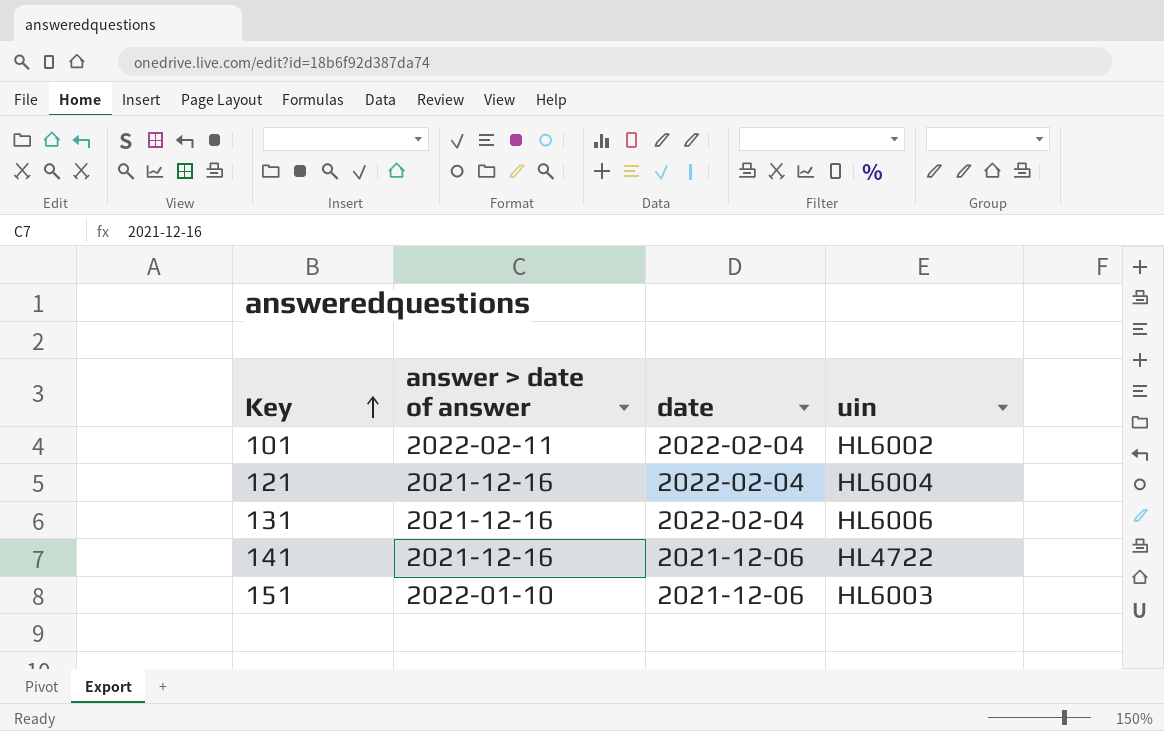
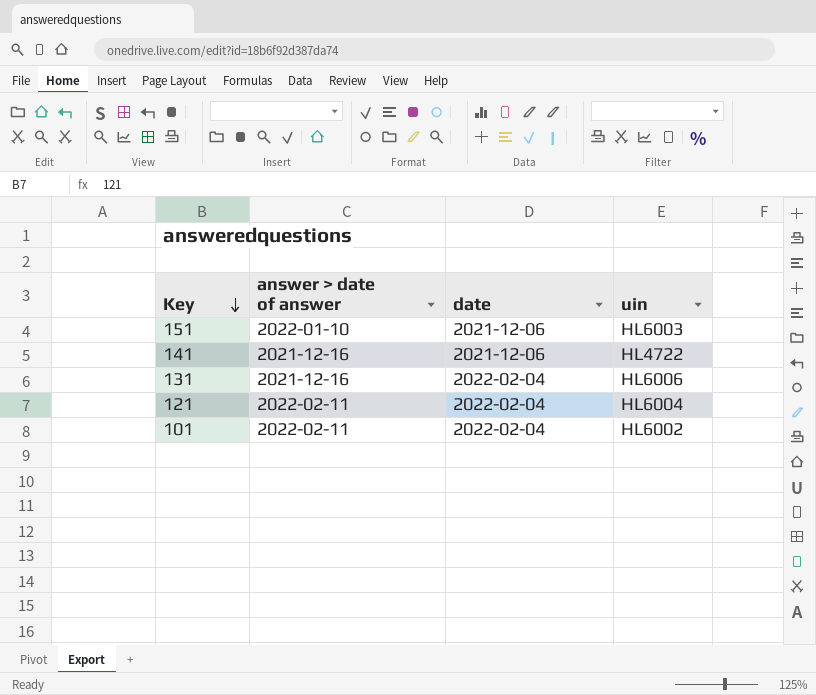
row order: Key ascending -> Key descending
121 | answer > date of answer: 2021-12-16 -> 2022-02-11

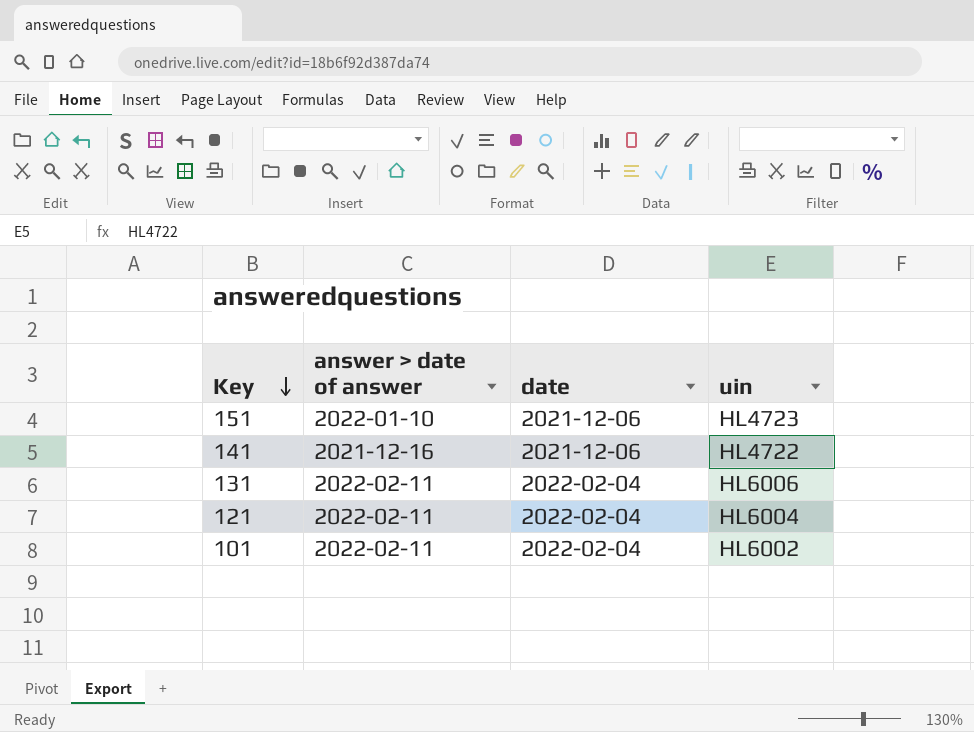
151 | uin: HL6003 -> HL4723
131 | answer > date of answer: 2021-12-16 -> 2022-02-11

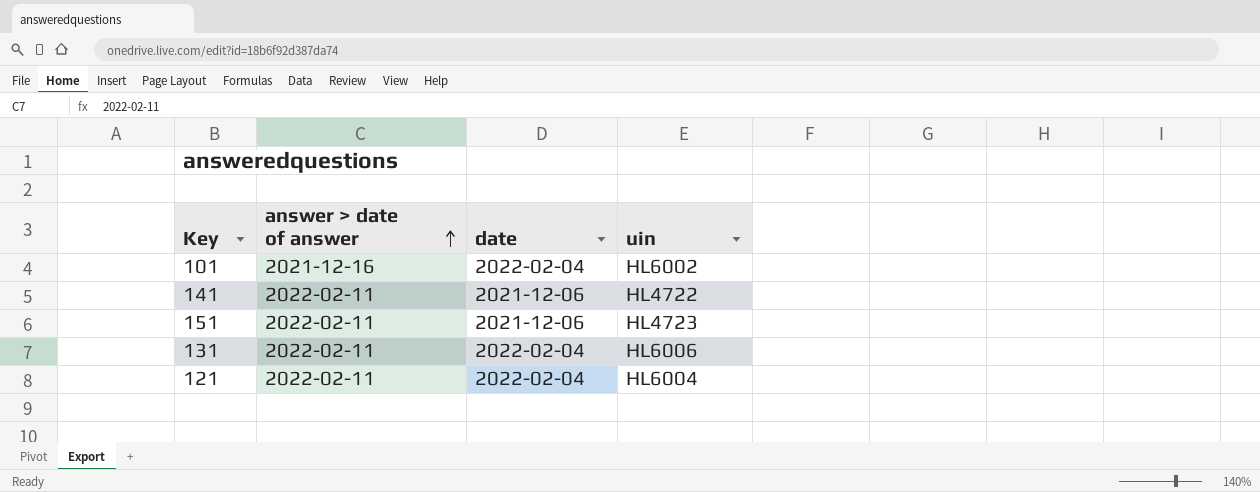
row order: Key descending -> answer > date of answer ascending
101 | answer > date of answer: 2022-02-11 -> 2021-12-16
141 | answer > date of answer: 2021-12-16 -> 2022-02-11
151 | answer > date of answer: 2022-01-10 -> 2022-02-11

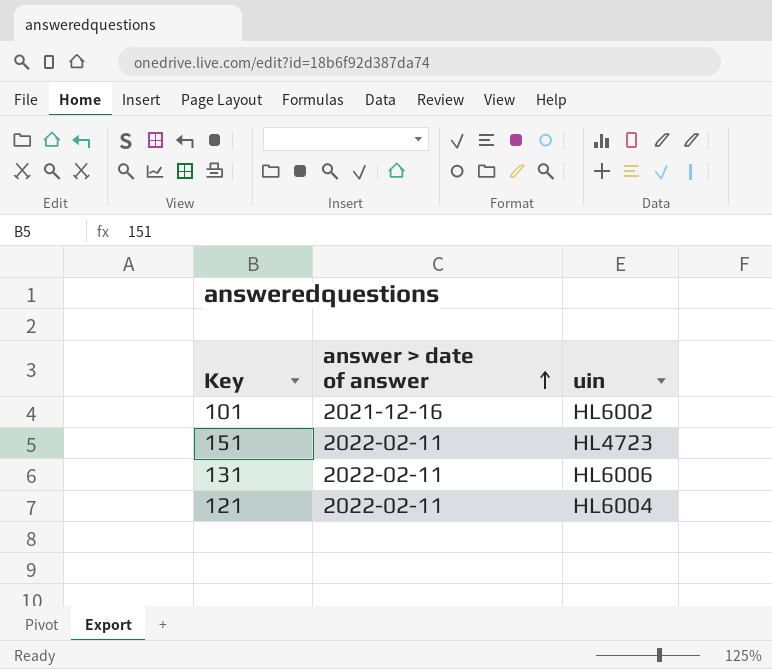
column date | position: 3 -> none
row 141: 2022-02-11 | 2021-12-06 | HL4722 -> none

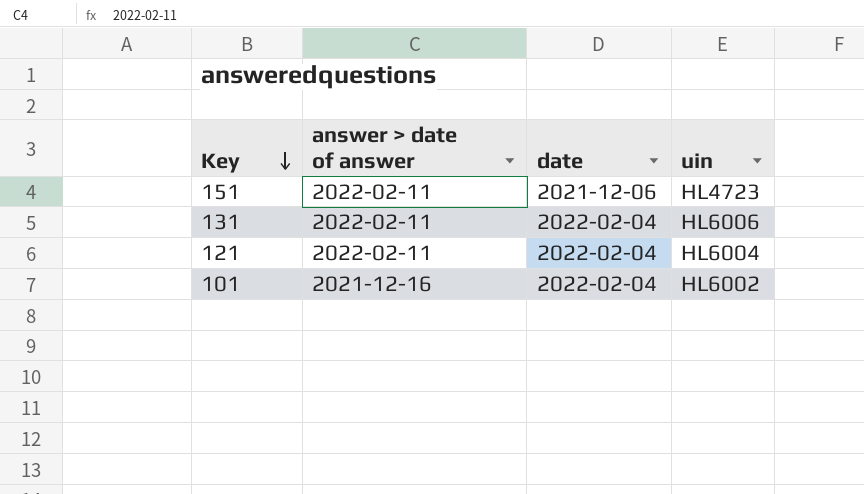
row order: answer > date of answer ascending -> Key descending
column date | position: none -> 3

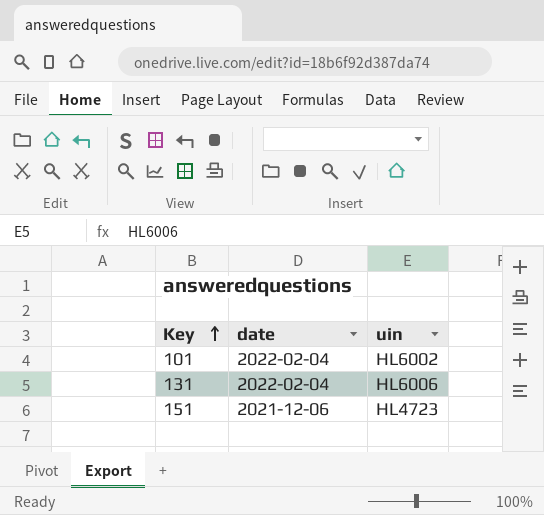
row order: Key descending -> Key ascending
column answer > date of answer | position: 2 -> none
row 121: 2022-02-11 | 2022-02-04 | HL6004 -> none

